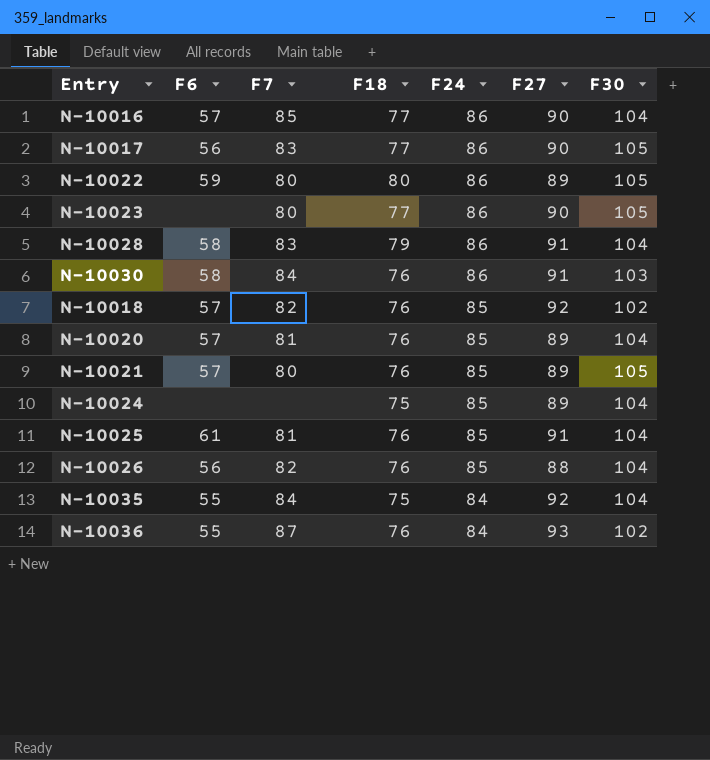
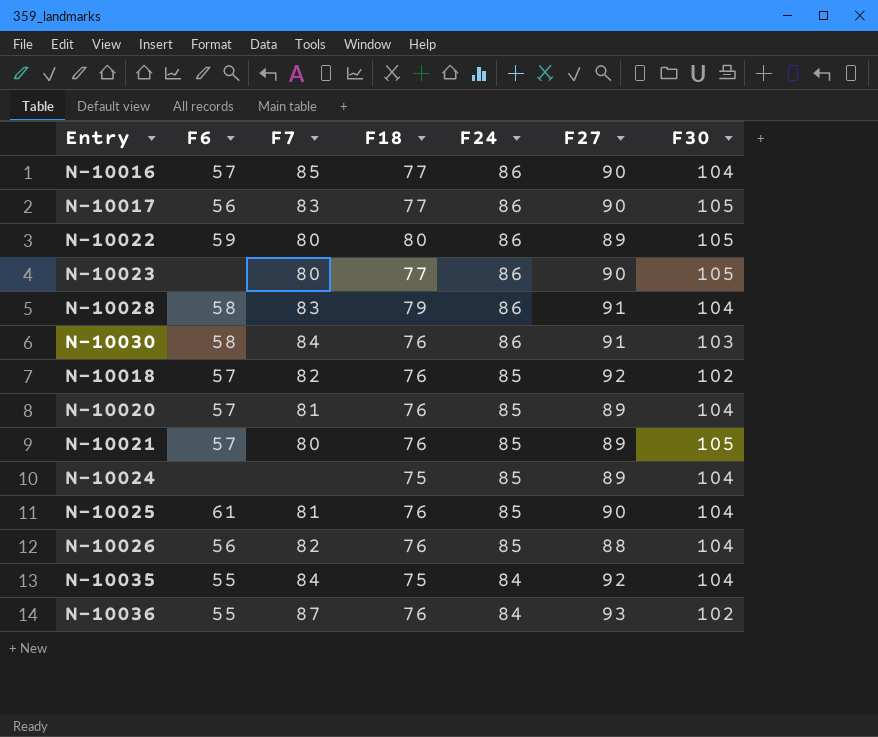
N-10025 | F27: 91 -> 90

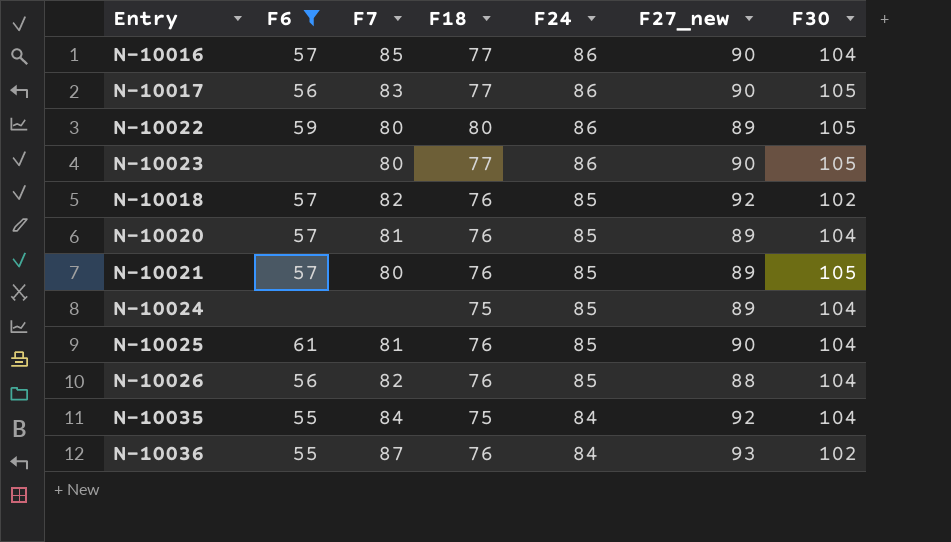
filter: none -> F6 != 58
column name: F27 -> F27_new

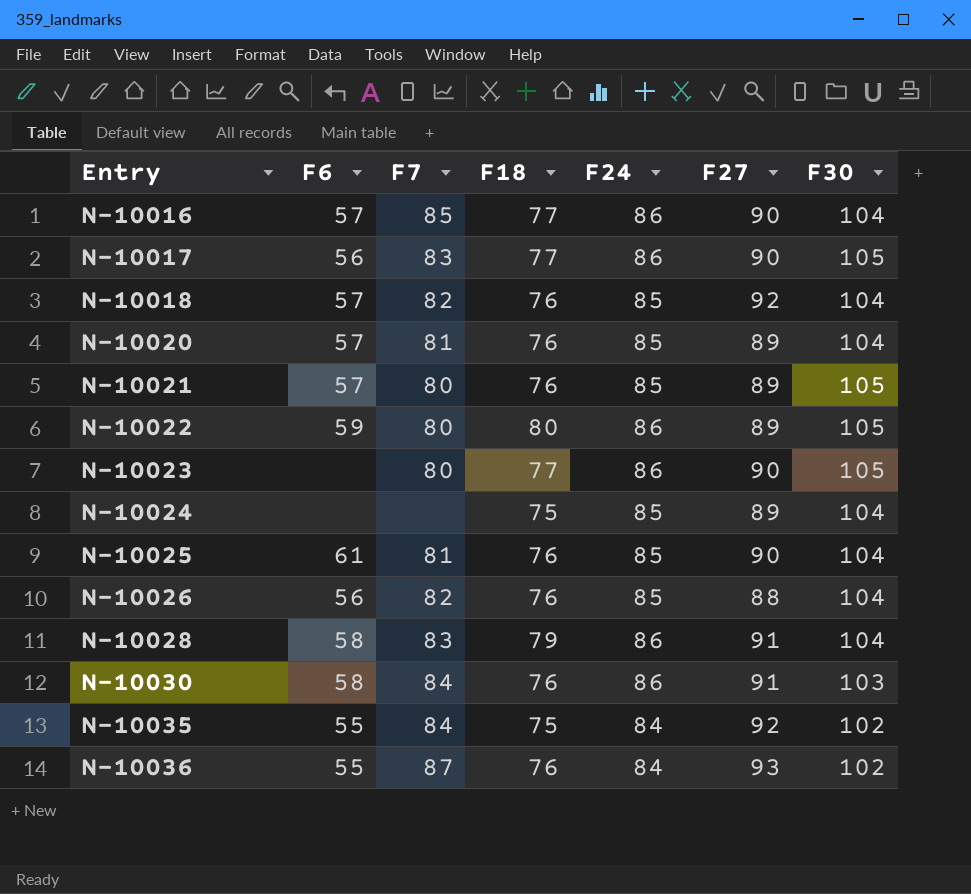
filter: F6 != 58 -> none
row order: F24 descending -> Entry ascending
column name: F27_new -> F27
N-10018 | F30: 102 -> 104
N-10035 | F30: 104 -> 102

